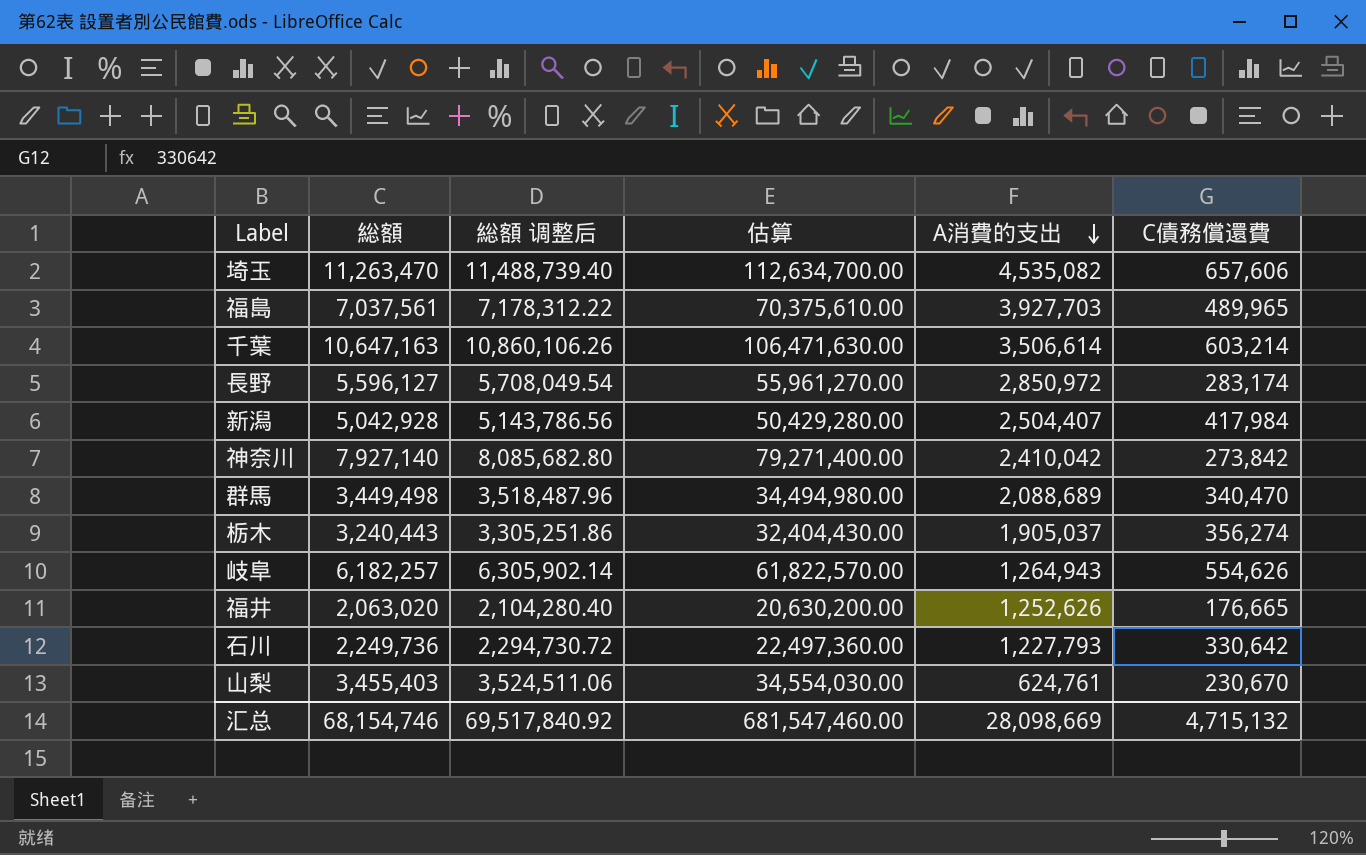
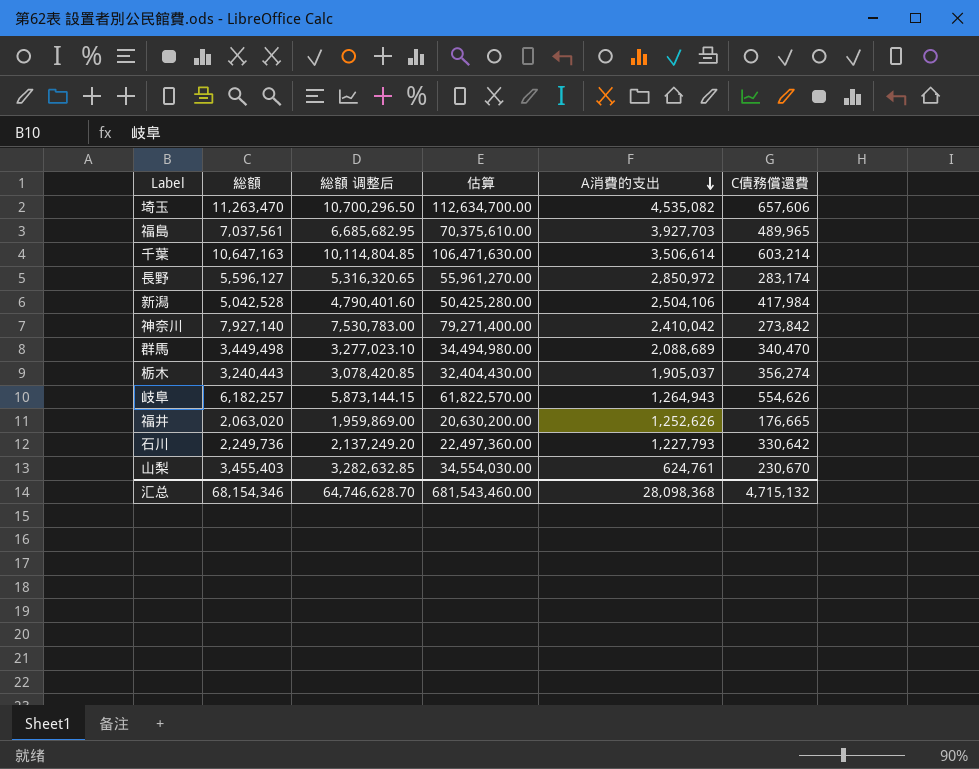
column 総額 调整后 | formula: [総額] * 1.02 -> [総額] * 0.95
新潟 | 総額: 5,042,928 -> 5,042,528
新潟 | 估算: 50,429,280.00 -> 50,425,280.00
新潟 | A消費的支出: 2,504,407 -> 2,504,106
汇总 | 総額: 68,154,746 -> 68,154,346
汇总 | 総額 调整后: 69,517,840.92 -> 64,746,628.70
汇总 | 估算: 681,547,460.00 -> 681,543,460.00
汇总 | A消費的支出: 28,098,669 -> 28,098,368

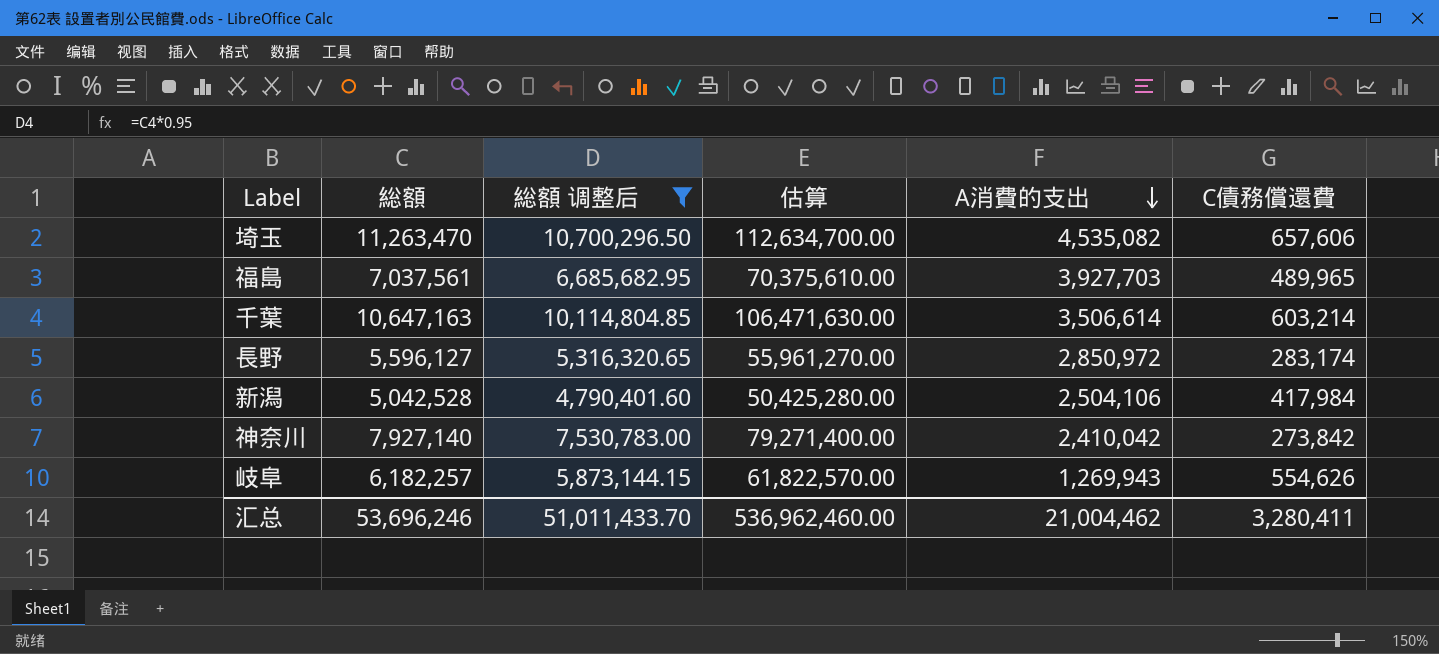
filter: none -> 総額 调整后 >= 4,790,401.60
岐阜 | A消費的支出: 1,264,943 -> 1,269,943
汇总 | 総額: 68,154,346 -> 53,696,246
汇总 | 総額 调整后: 64,746,628.70 -> 51,011,433.70
汇总 | 估算: 681,543,460.00 -> 536,962,460.00
汇总 | A消費的支出: 28,098,368 -> 21,004,462
汇总 | C債務償還費: 4,715,132 -> 3,280,411

